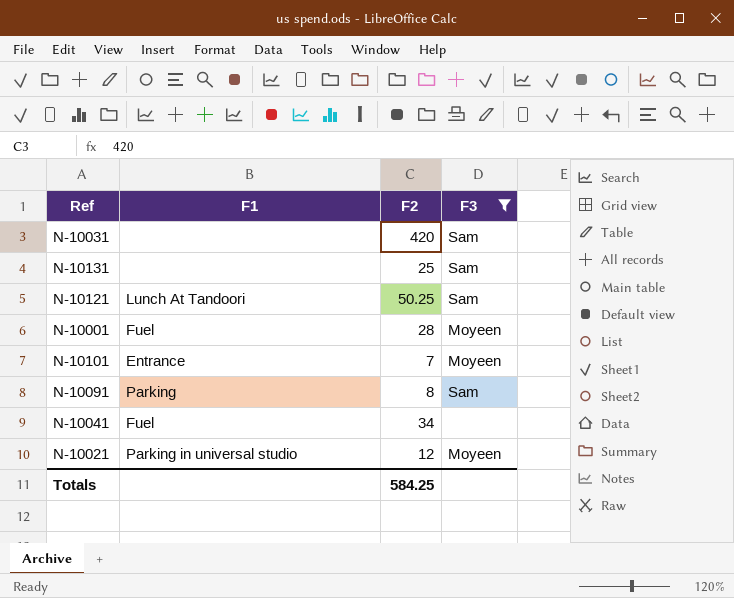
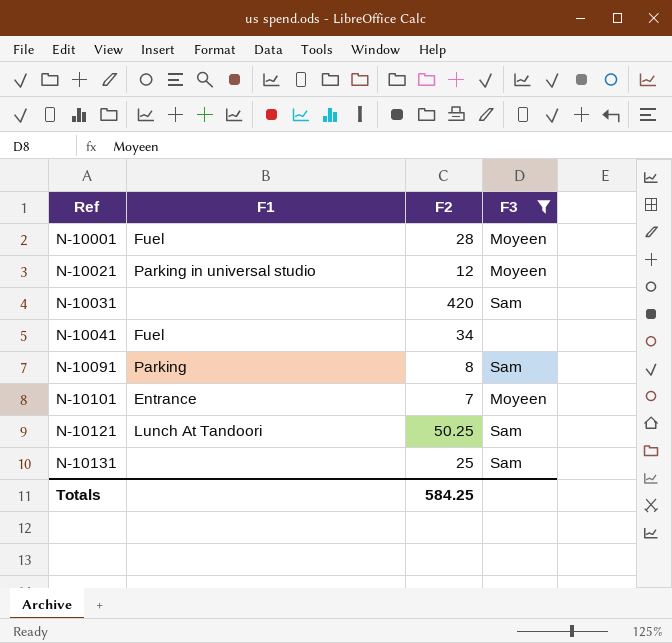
row order: none -> Ref ascending

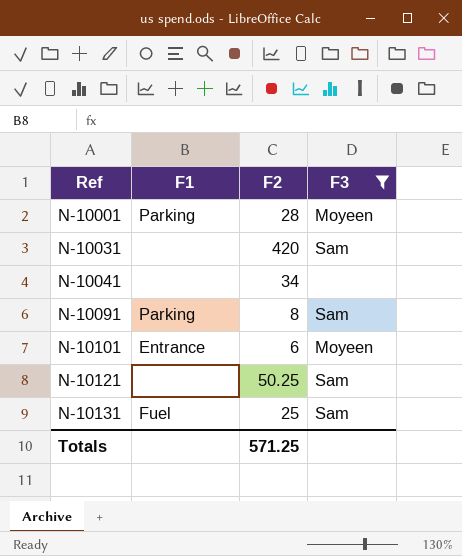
row N-10021: Parking in universal studio | 12 | Moyeen -> none
N-10001 | F1: Fuel -> Parking
N-10041 | F1: Fuel -> none
N-10101 | F2: 7 -> 6
N-10121 | F1: Lunch At Tandoori -> none
N-10131 | F1: none -> Fuel
Totals | F2: 584.25 -> 571.25

